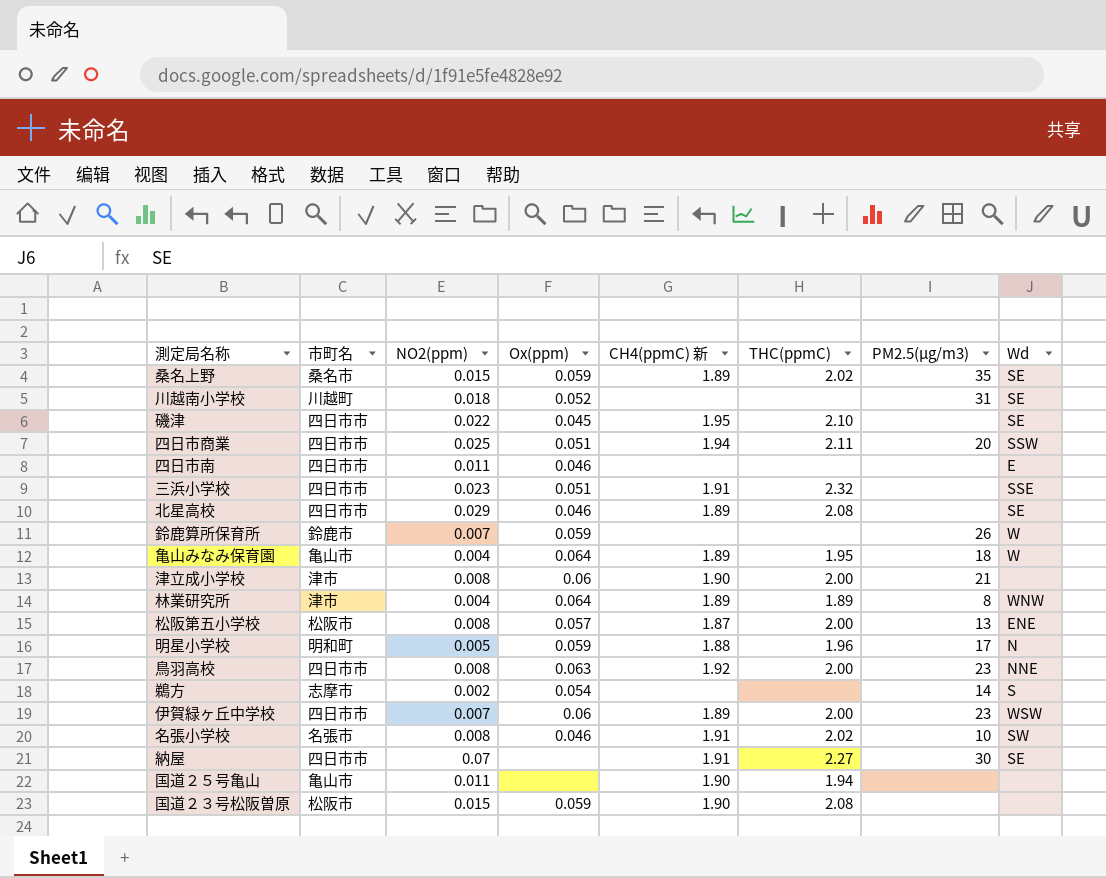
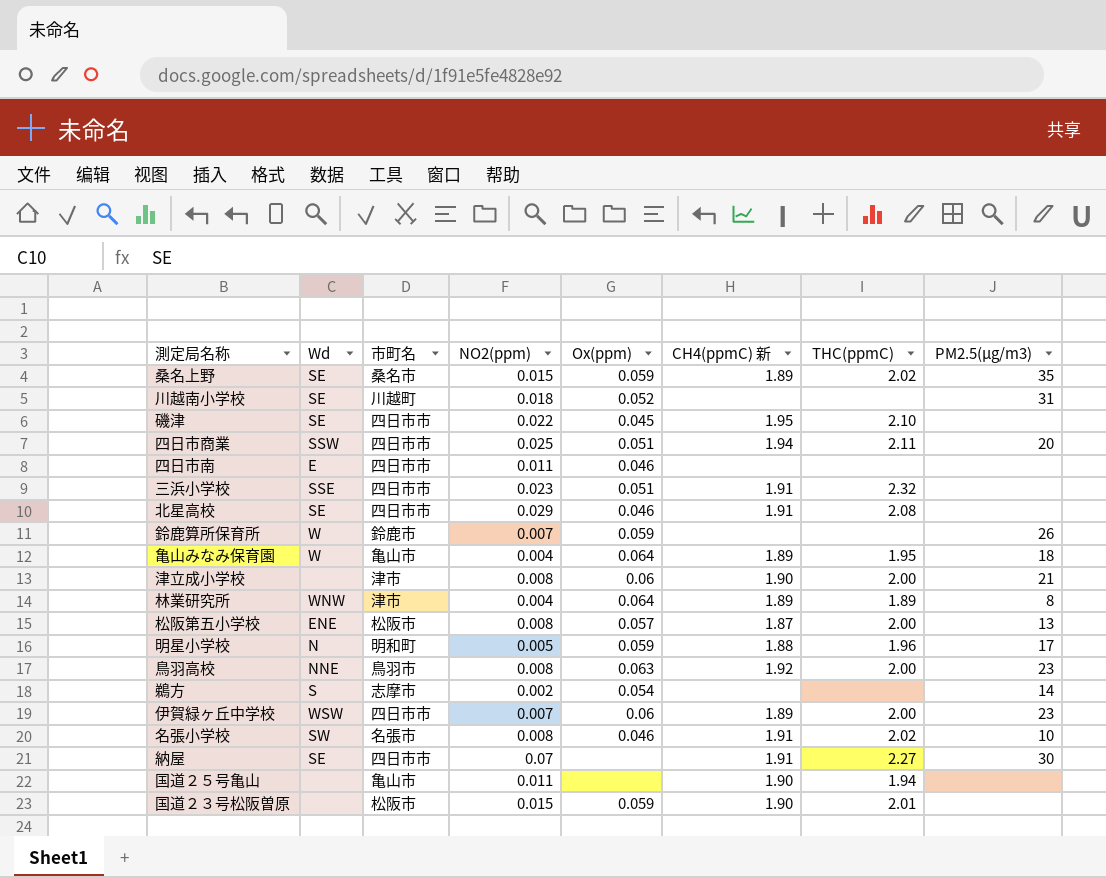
column Wd | position: 8 -> 2
北星高校 | CH4(ppmC) 新: 1.89 -> 1.91
鳥羽高校 | 市町名: 四日市市 -> 鳥羽市
国道２３号松阪曽原 | THC(ppmC): 2.08 -> 2.01

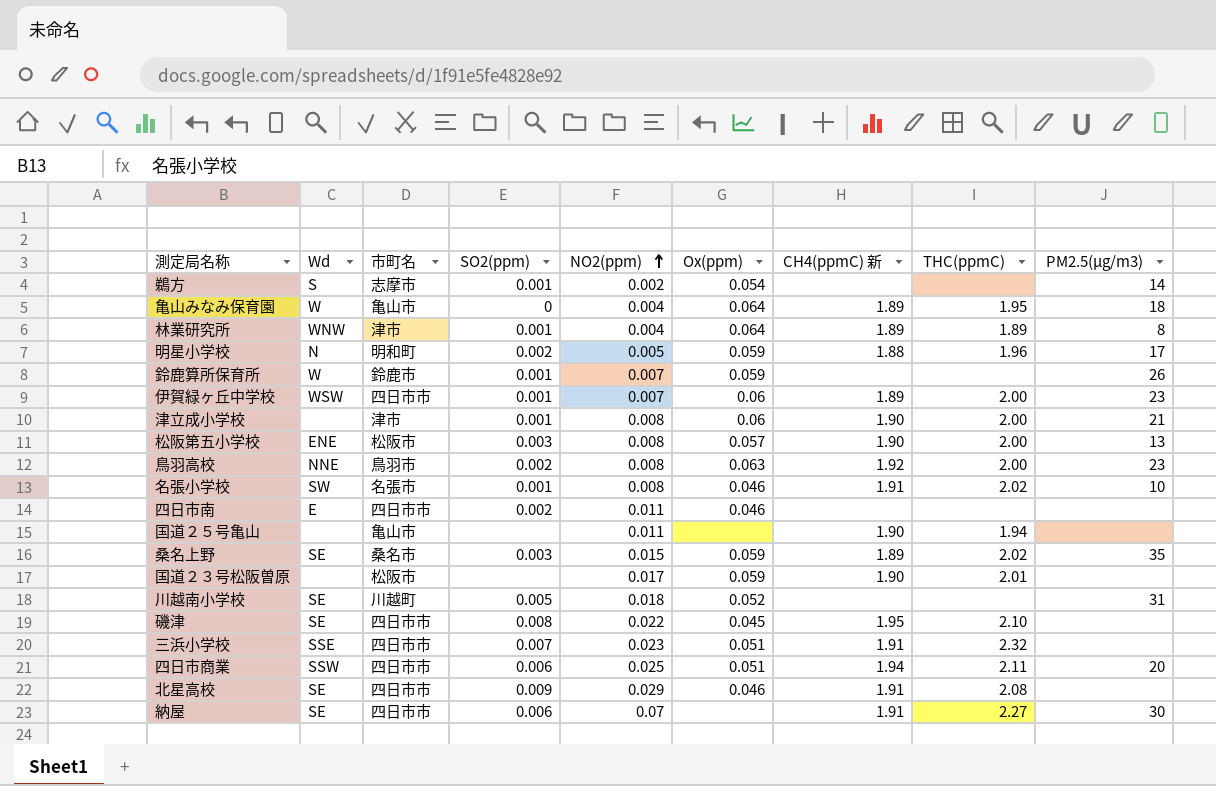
row order: none -> NO2(ppm) ascending
column SO2(ppm) | position: none -> 4
松阪第五小学校 | CH4(ppmC) 新: 1.87 -> 1.90
国道２３号松阪曽原 | NO2(ppm): 0.015 -> 0.017

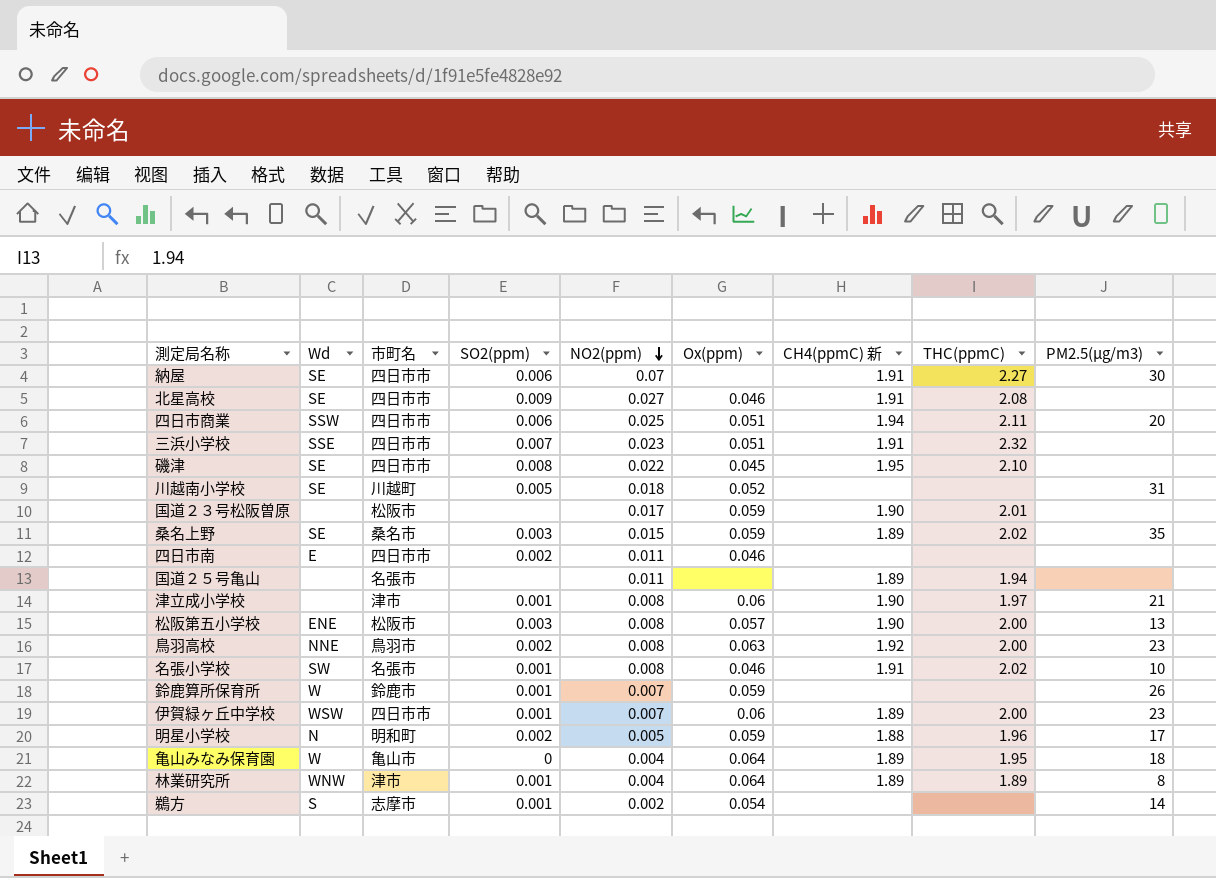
row order: NO2(ppm) ascending -> NO2(ppm) descending
北星高校 | NO2(ppm): 0.029 -> 0.027
国道２５号亀山 | 市町名: 亀山市 -> 名張市
国道２５号亀山 | CH4(ppmC) 新: 1.90 -> 1.89
津立成小学校 | THC(ppmC): 2.00 -> 1.97

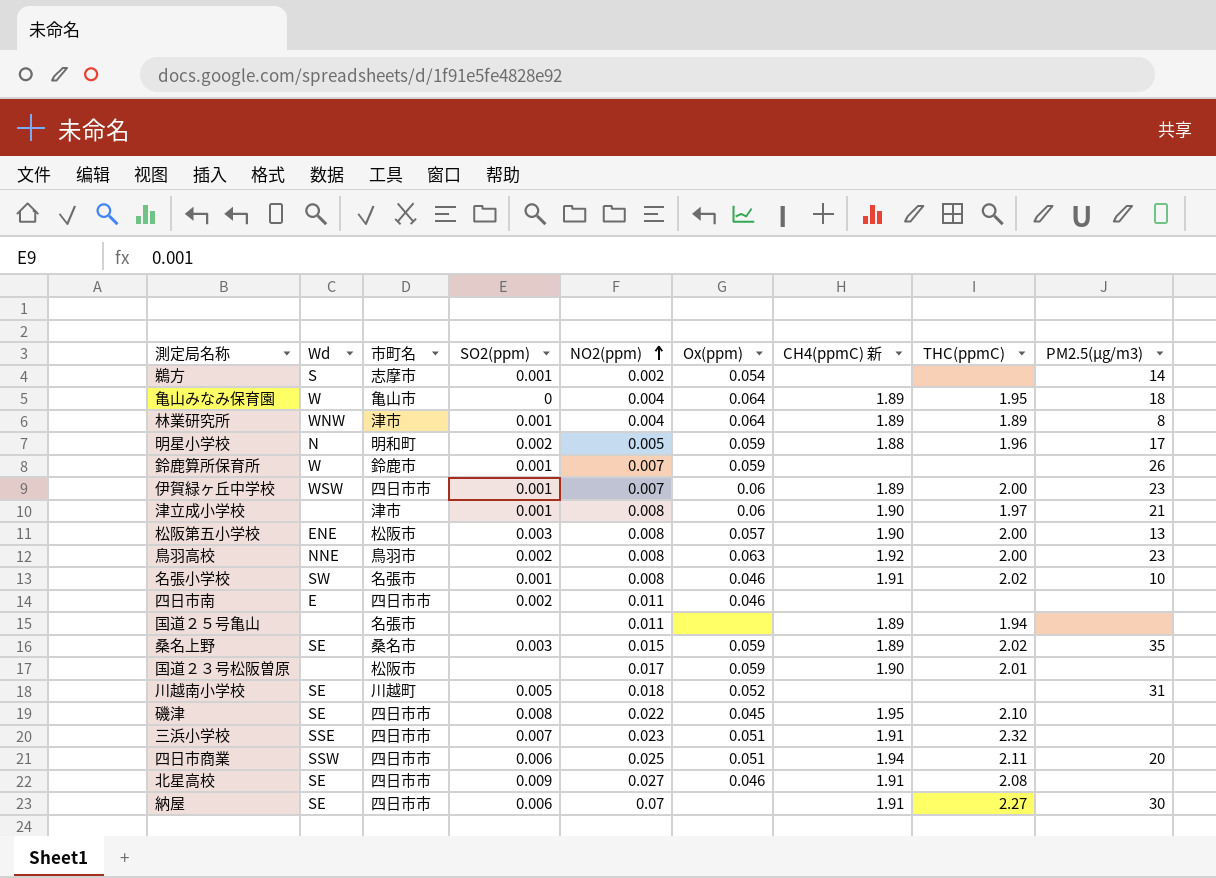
row order: NO2(ppm) descending -> NO2(ppm) ascending

